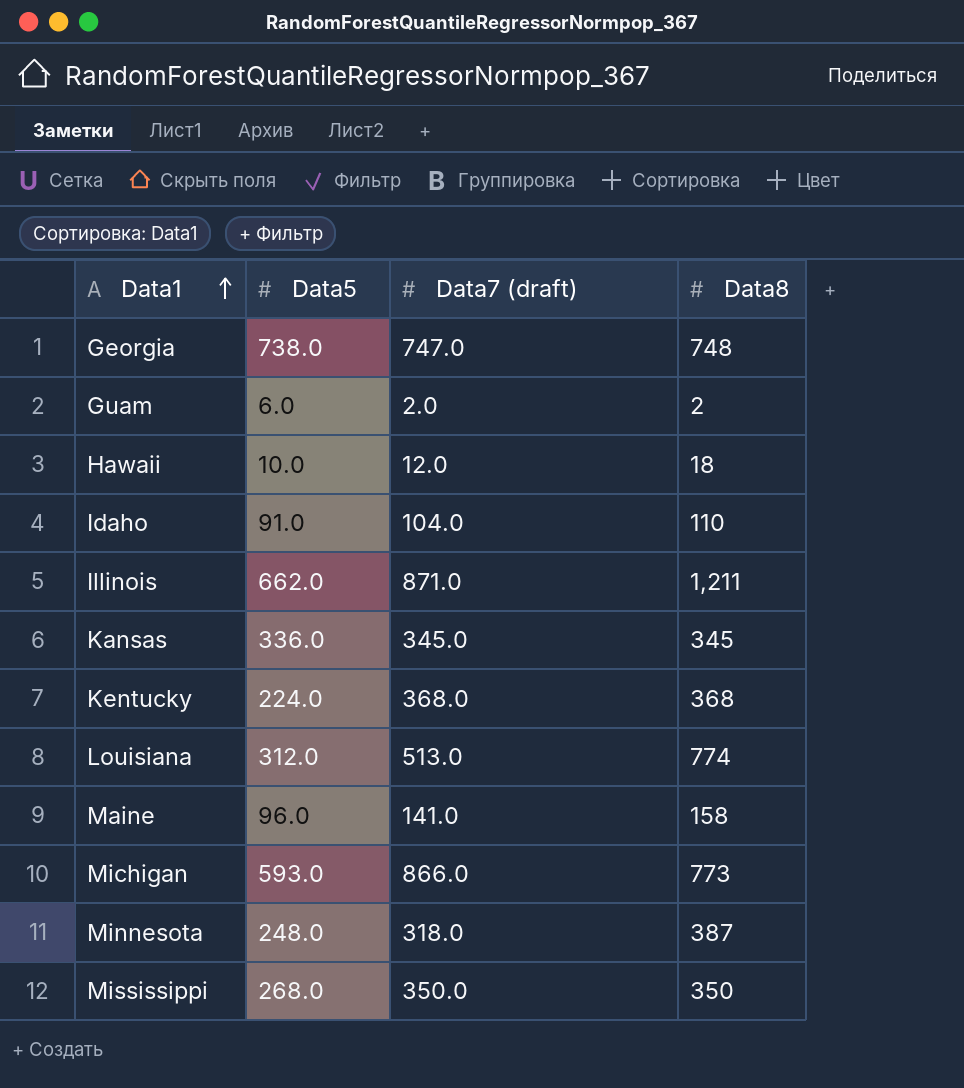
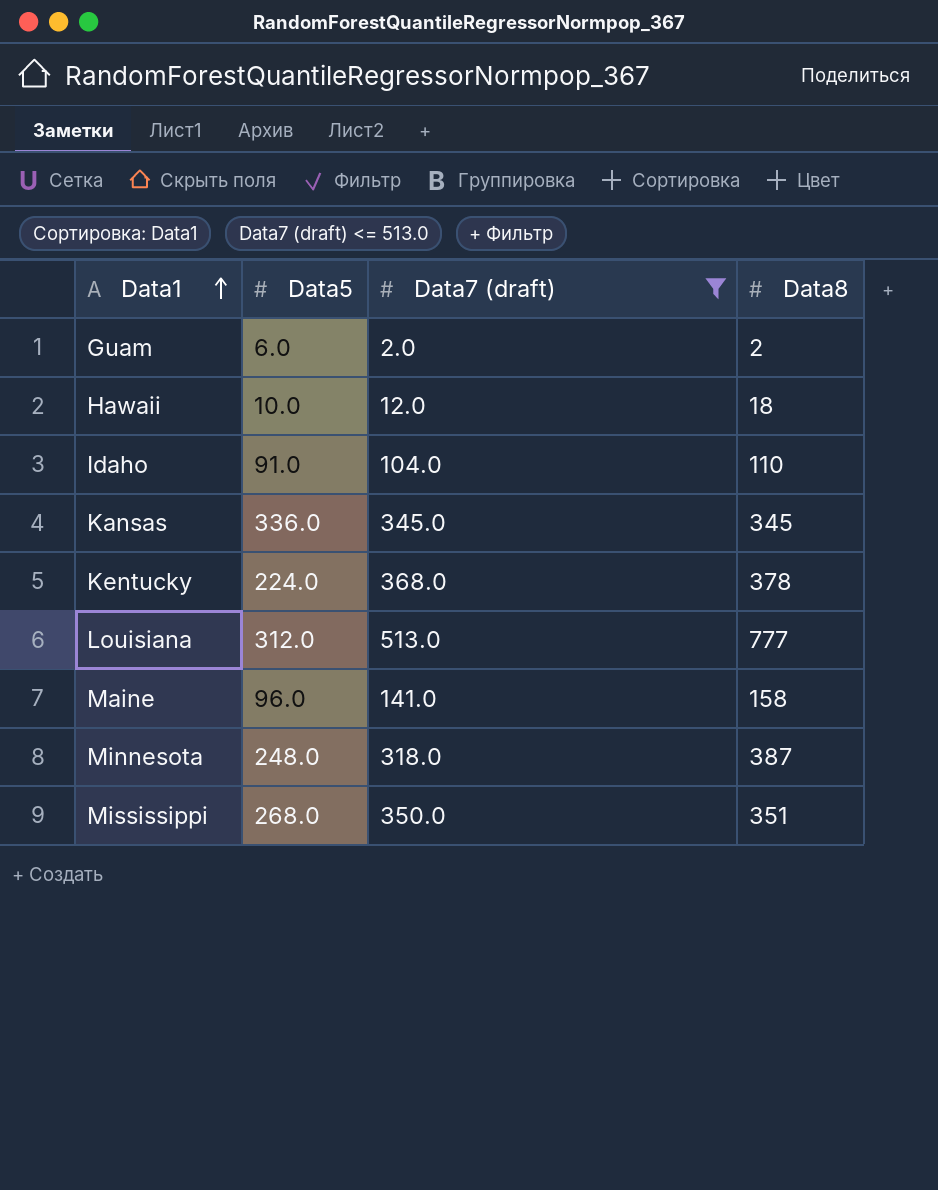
filter: none -> Data7 (draft) <= 513.0
Kentucky | Data8: 368 -> 378
Louisiana | Data8: 774 -> 777
Mississippi | Data8: 350 -> 351

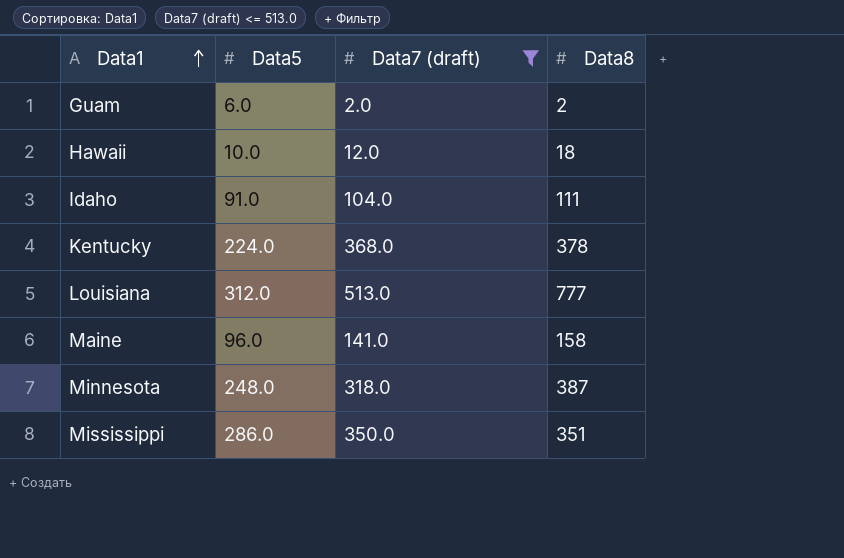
row Kansas: 336.0 | 345.0 | 345 -> none
Idaho | Data8: 110 -> 111
Mississippi | Data5: 268.0 -> 286.0

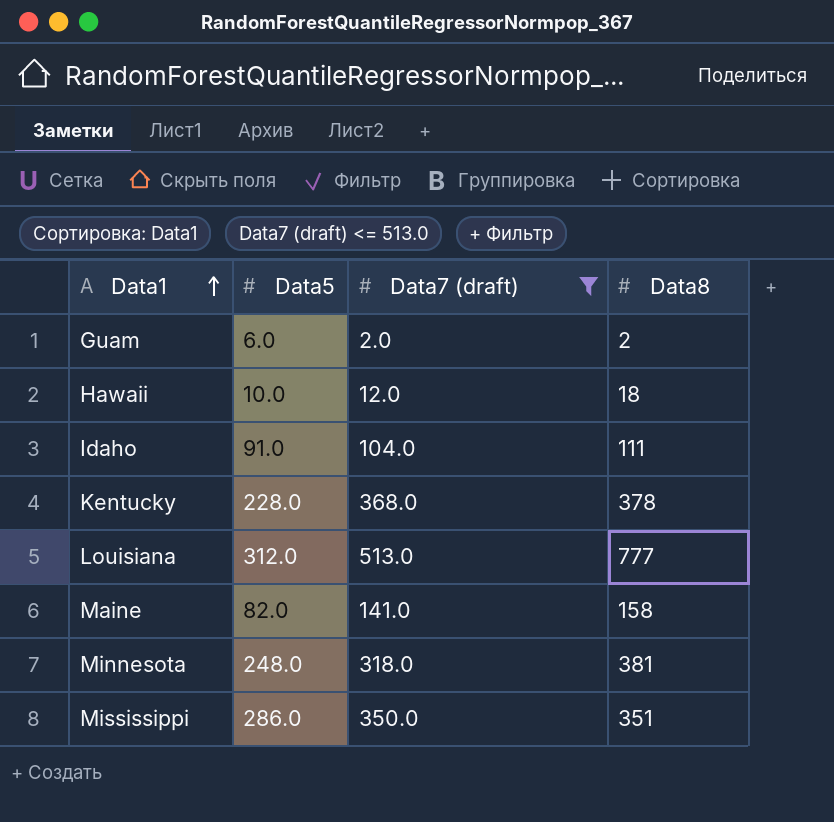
Kentucky | Data5: 224.0 -> 228.0
Maine | Data5: 96.0 -> 82.0
Minnesota | Data8: 387 -> 381

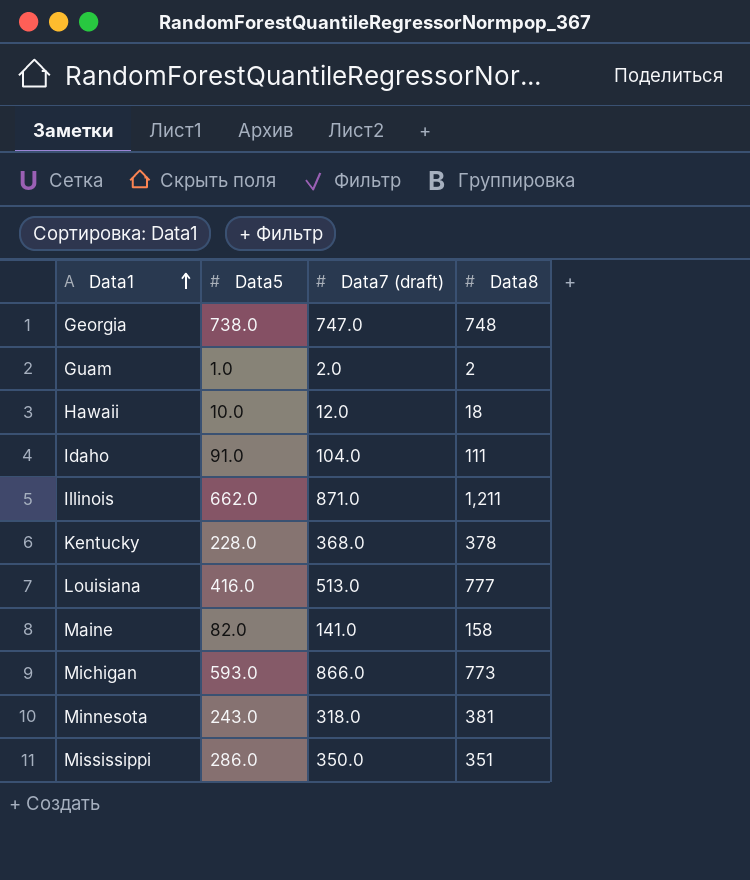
filter: Data7 (draft) <= 513.0 -> none
Guam | Data5: 6.0 -> 1.0
Louisiana | Data5: 312.0 -> 416.0
Minnesota | Data5: 248.0 -> 243.0

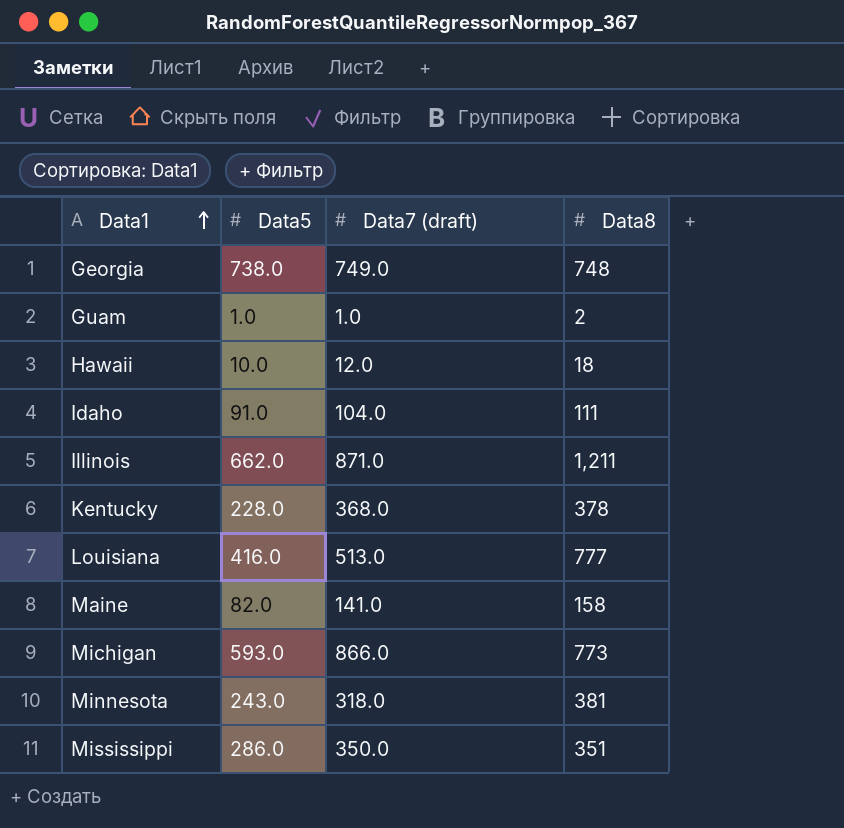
Georgia | Data7 (draft): 747.0 -> 749.0
Guam | Data7 (draft): 2.0 -> 1.0

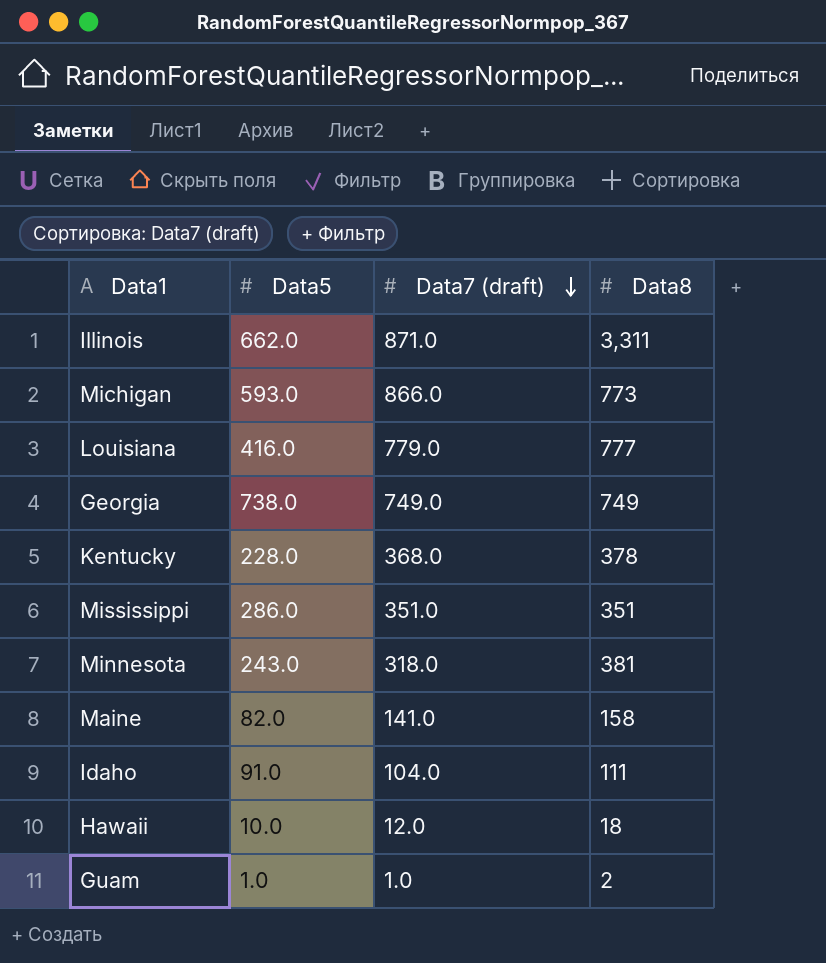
row order: Data1 ascending -> Data7 (draft) descending
Illinois | Data8: 1,211 -> 3,311
Louisiana | Data7 (draft): 513.0 -> 779.0
Georgia | Data8: 748 -> 749
Mississippi | Data7 (draft): 350.0 -> 351.0

